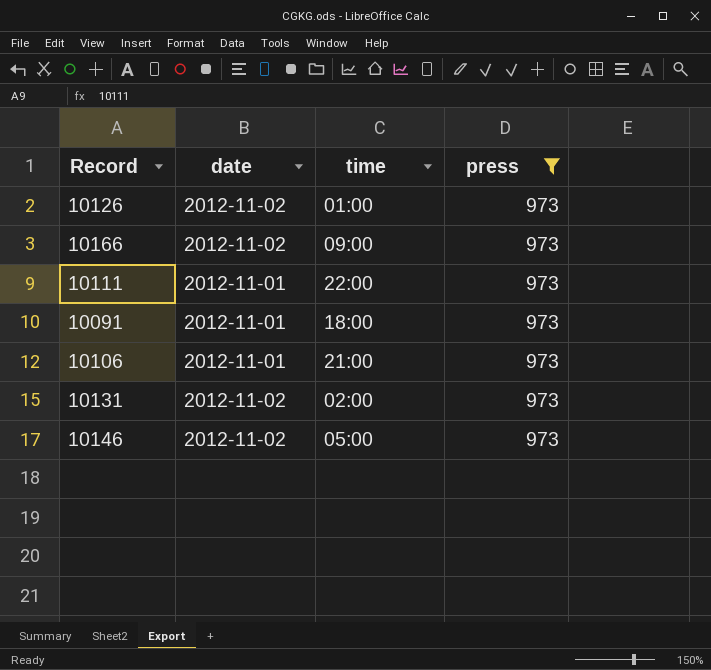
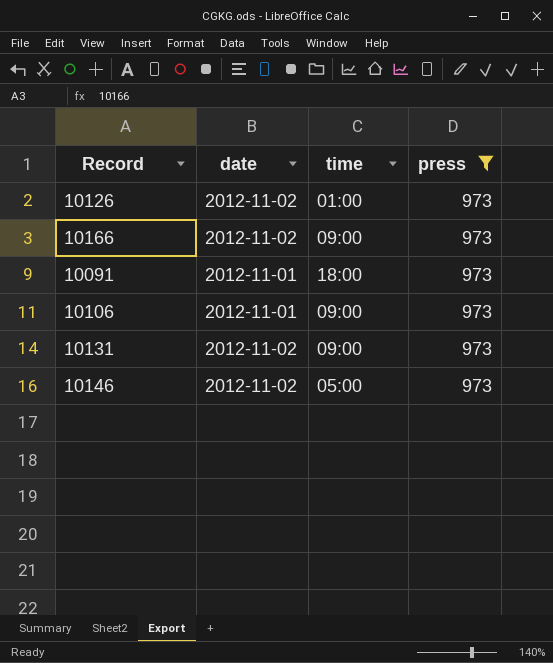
row 10111: 2012-11-01 | 22:00 | 973 -> none
10106 | time: 21:00 -> 09:00
10131 | time: 02:00 -> 09:00

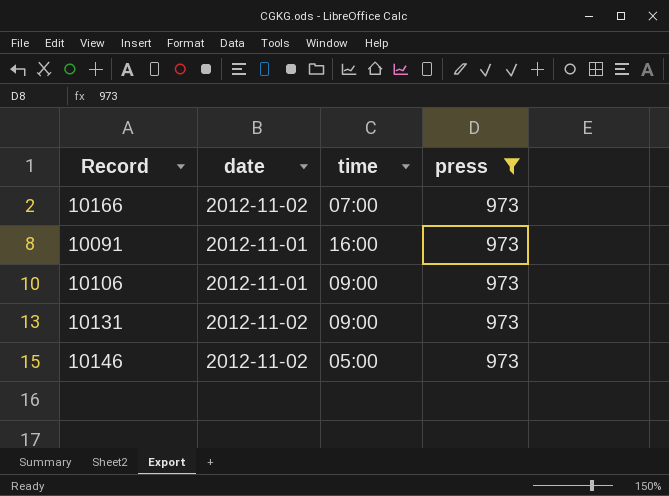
row 10126: 2012-11-02 | 01:00 | 973 -> none
10166 | time: 09:00 -> 07:00
10091 | time: 18:00 -> 16:00

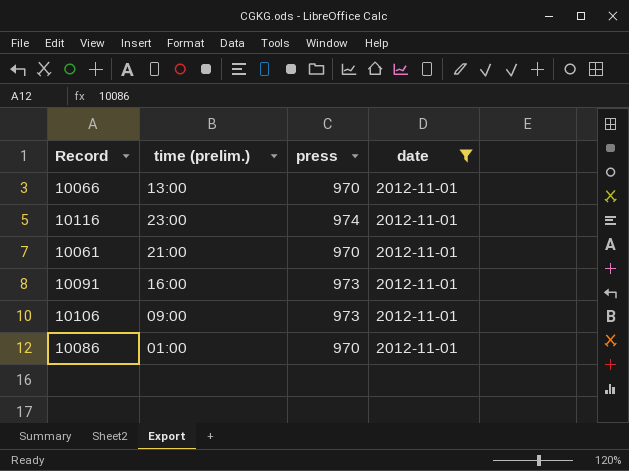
filter: press = 973 -> date = 2012-11-01
column name: time -> time (prelim.)
column date | position: 2 -> 4

